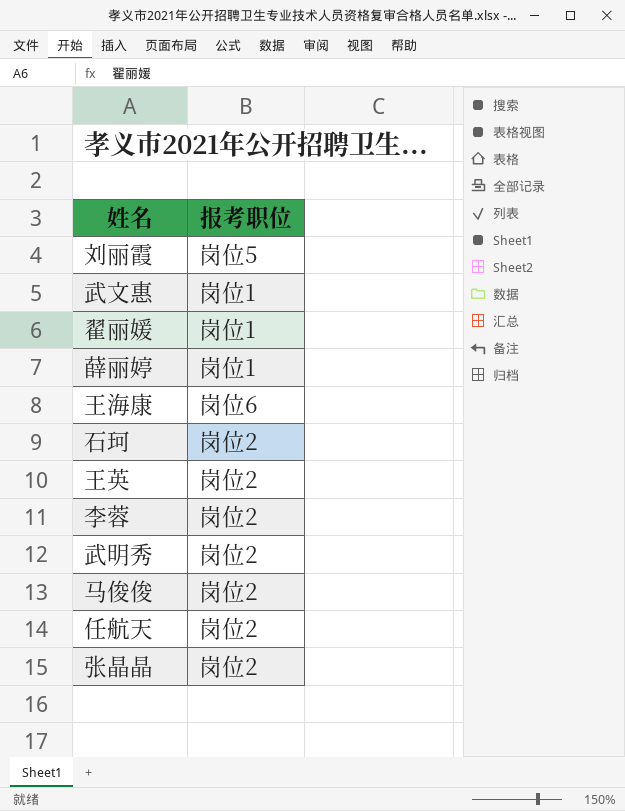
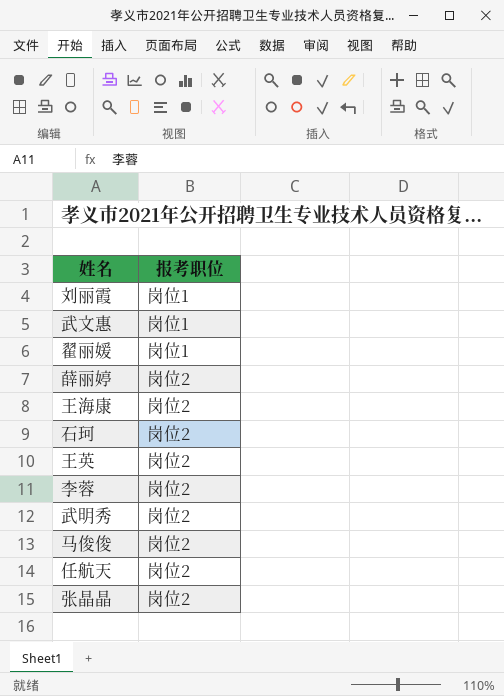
刘丽霞 | 报考职位: 岗位5 -> 岗位1
薛丽婷 | 报考职位: 岗位1 -> 岗位2
王海康 | 报考职位: 岗位6 -> 岗位2

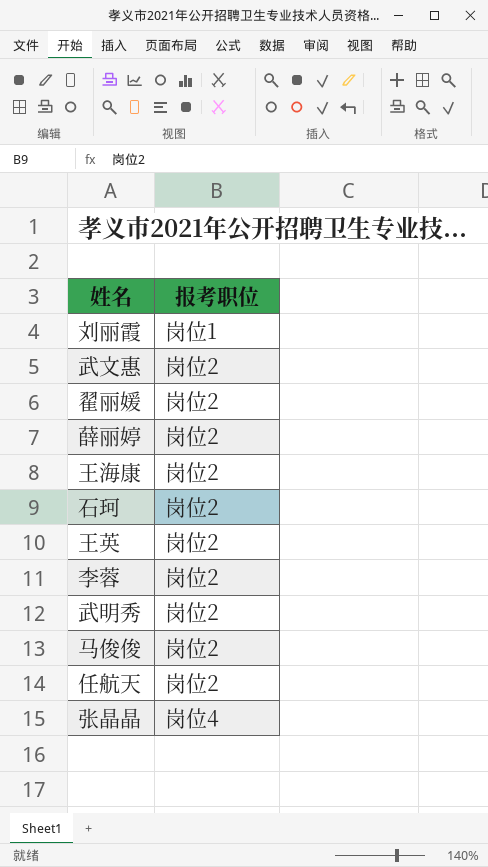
武文惠 | 报考职位: 岗位1 -> 岗位2
翟丽媛 | 报考职位: 岗位1 -> 岗位2
张晶晶 | 报考职位: 岗位2 -> 岗位4

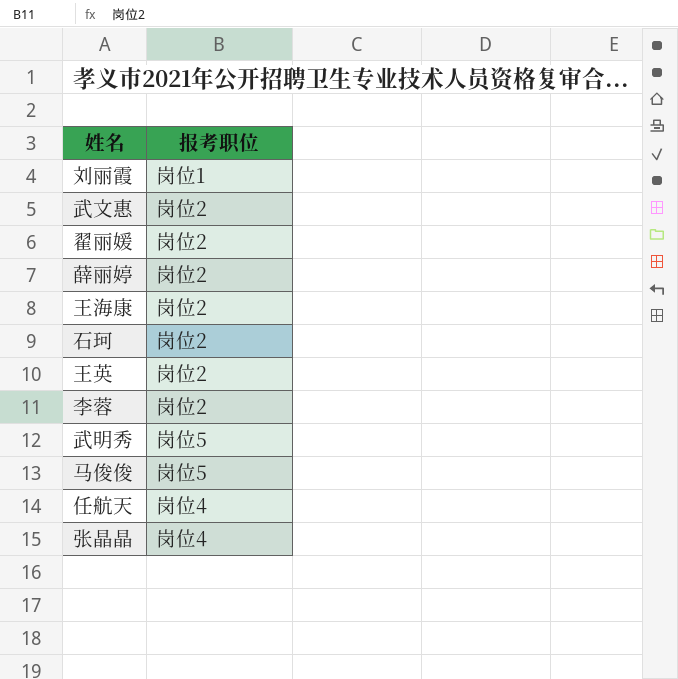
武明秀 | 报考职位: 岗位2 -> 岗位5
马俊俊 | 报考职位: 岗位2 -> 岗位5
任航天 | 报考职位: 岗位2 -> 岗位4

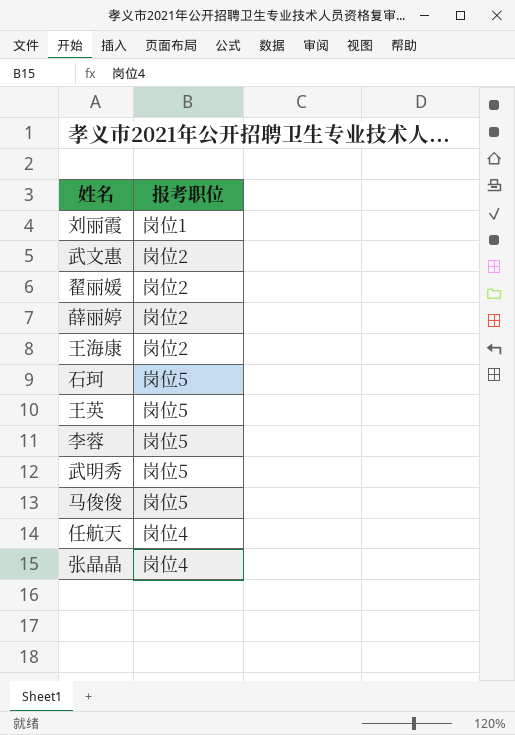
石珂 | 报考职位: 岗位2 -> 岗位5
王英 | 报考职位: 岗位2 -> 岗位5
李蓉 | 报考职位: 岗位2 -> 岗位5

